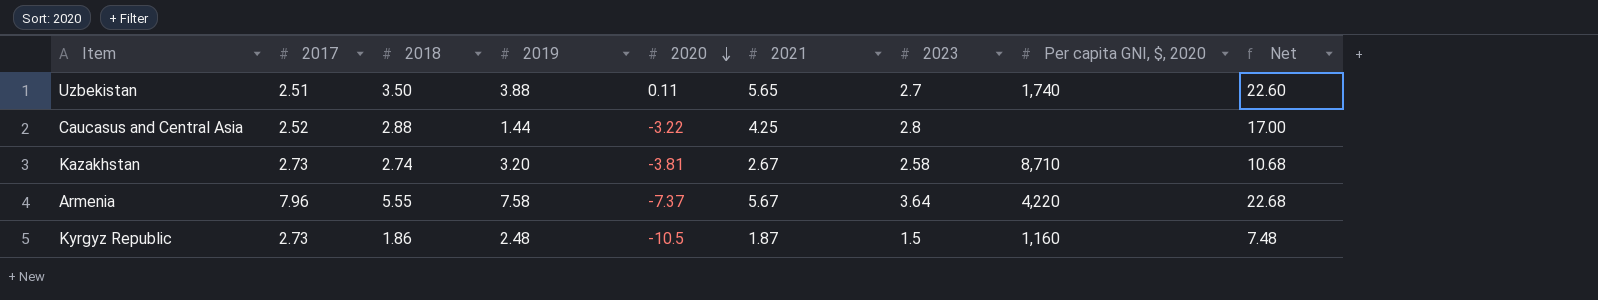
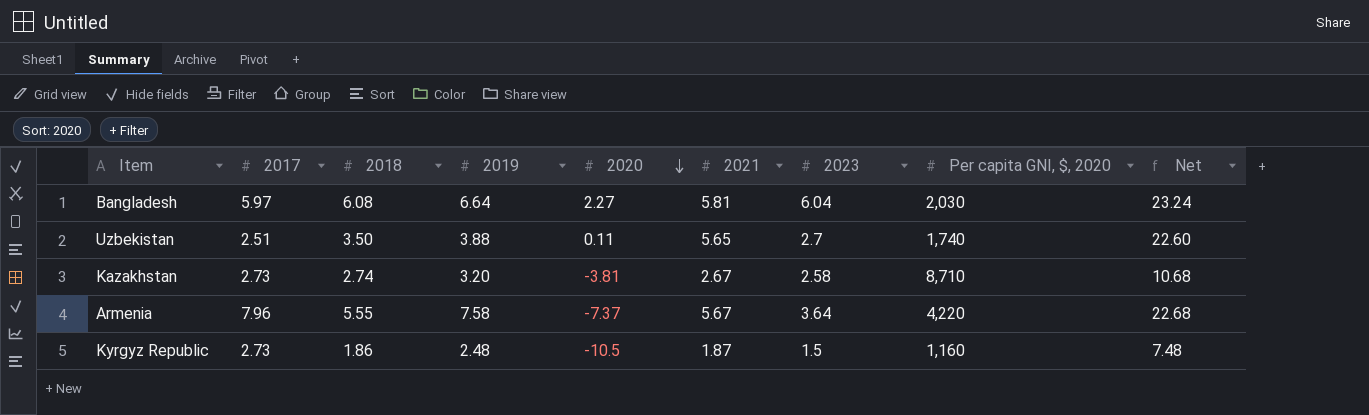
row Caucasus and Central Asia: 2.52 | 2.88 | 1.44 | -3.22 | 4.25 | 2.8 | none | 17.00 -> none
row Bangladesh: none -> 5.97 | 6.08 | 6.64 | 2.27 | 5.81 | 6.04 | 2,030 | 23.24

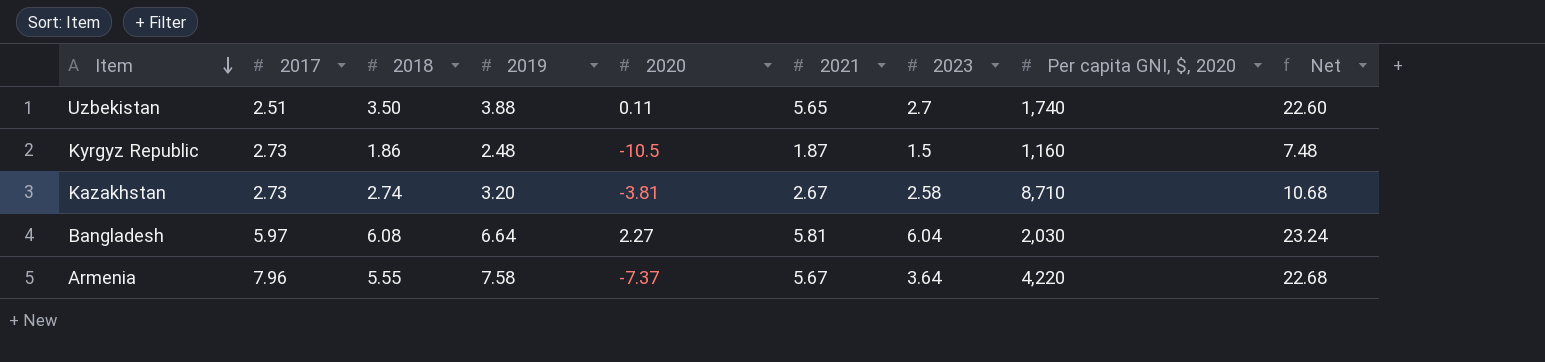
row order: 2020 descending -> Item descending

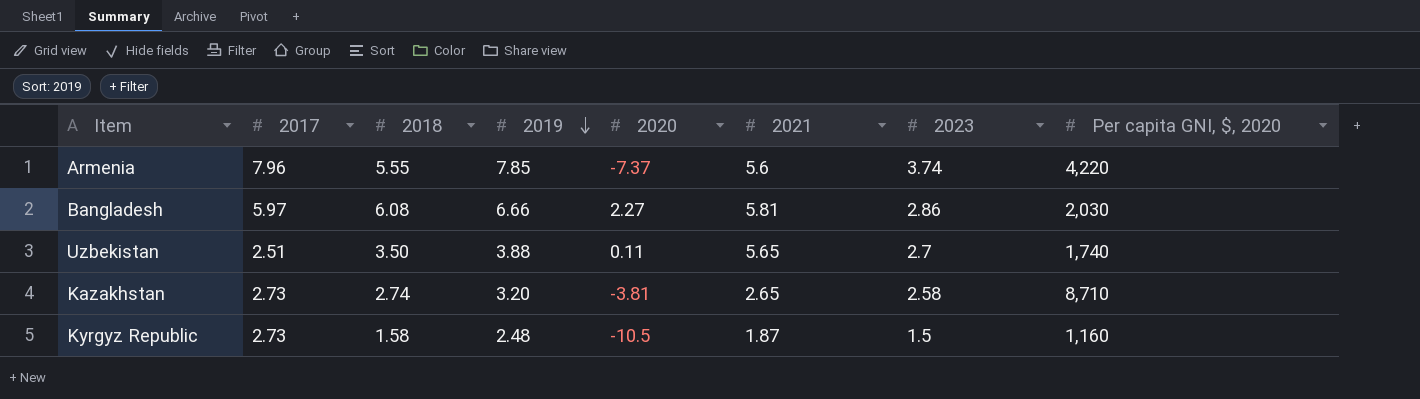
row order: Item descending -> 2019 descending
column Net | formula: [2021] * 4 -> none
Armenia | 2019: 7.58 -> 7.85
Armenia | 2021: 5.67 -> 5.6
Armenia | 2023: 3.64 -> 3.74
Bangladesh | 2019: 6.64 -> 6.66
Bangladesh | 2023: 6.04 -> 2.86
Kazakhstan | 2021: 2.67 -> 2.65
Kyrgyz Republic | 2018: 1.86 -> 1.58

